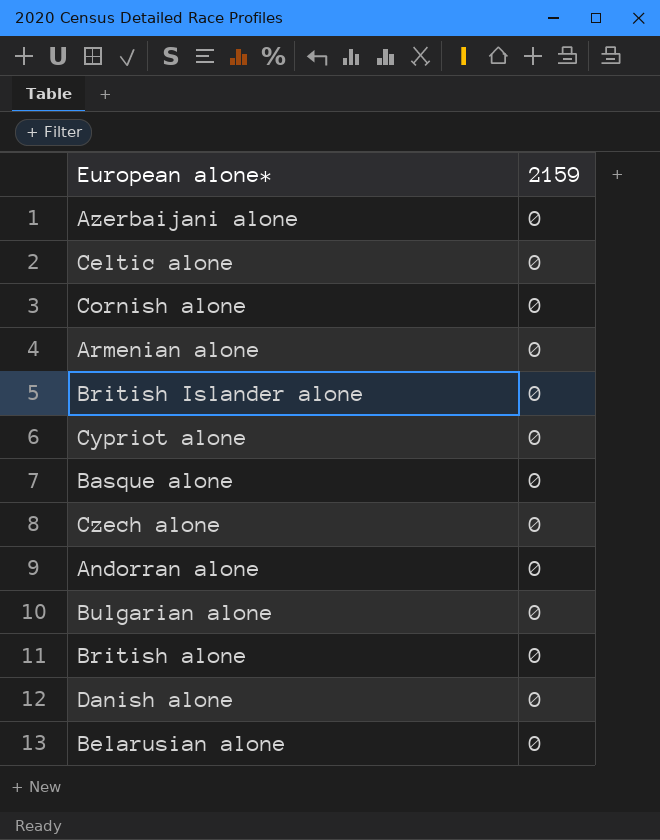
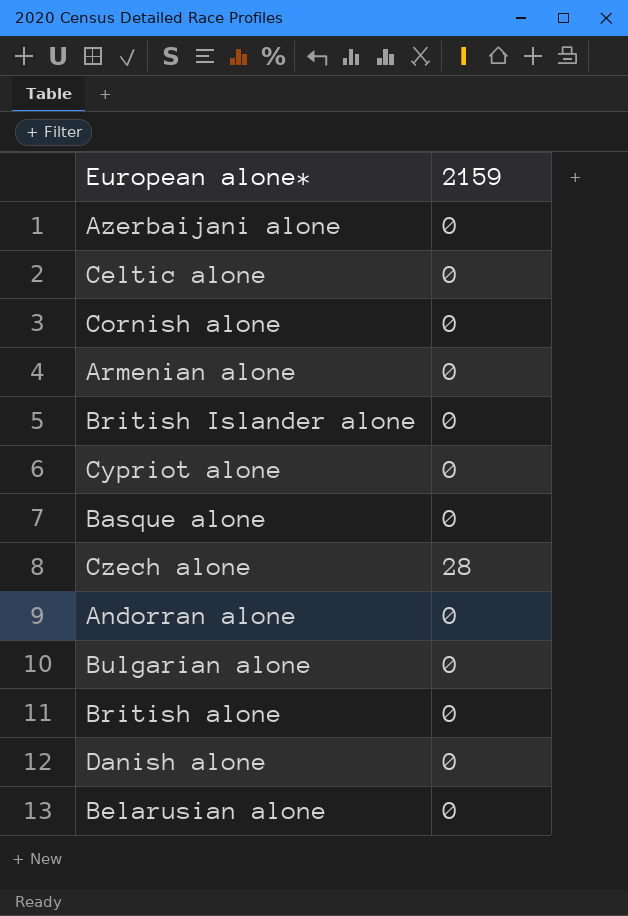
Czech alone | 2159: 0 -> 28

